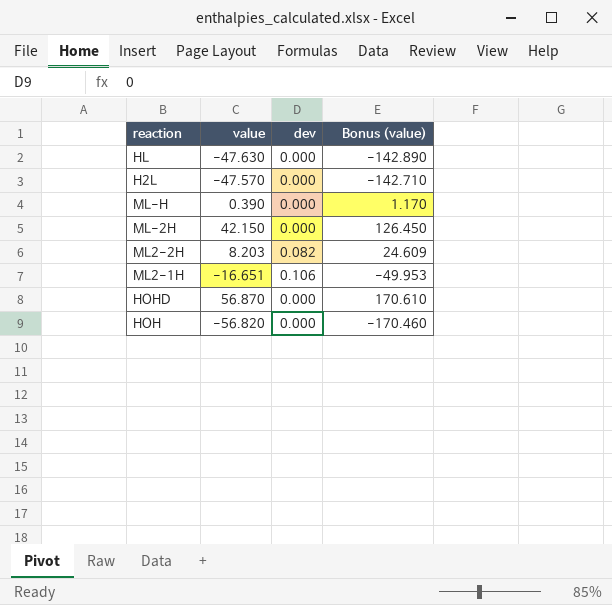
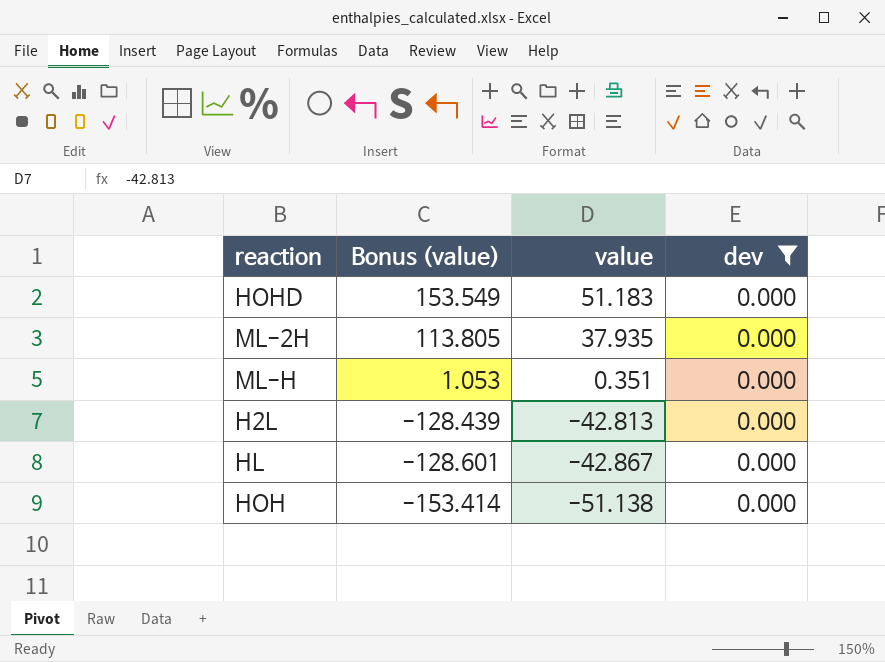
filter: none -> dev = 0.000
row order: none -> Bonus (value) descending
column Bonus (value) | position: 4 -> 2
HOHD | Bonus (value): 170.610 -> 153.549
HOHD | value: 56.870 -> 51.183
ML-2H | Bonus (value): 126.450 -> 113.805
ML-2H | value: 42.150 -> 37.935
ML-H | Bonus (value): 1.170 -> 1.053
ML-H | value: 0.390 -> 0.351
H2L | Bonus (value): -142.710 -> -128.439
H2L | value: -47.570 -> -42.813
HL | Bonus (value): -142.890 -> -128.601
HL | value: -47.630 -> -42.867
HOH | Bonus (value): -170.460 -> -153.414
HOH | value: -56.820 -> -51.138

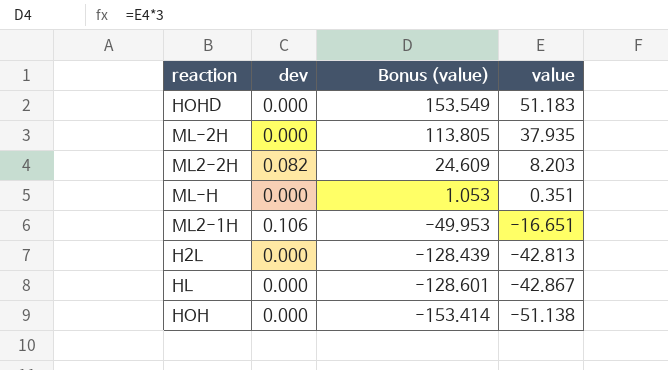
filter: dev = 0.000 -> none
column dev | position: 4 -> 2

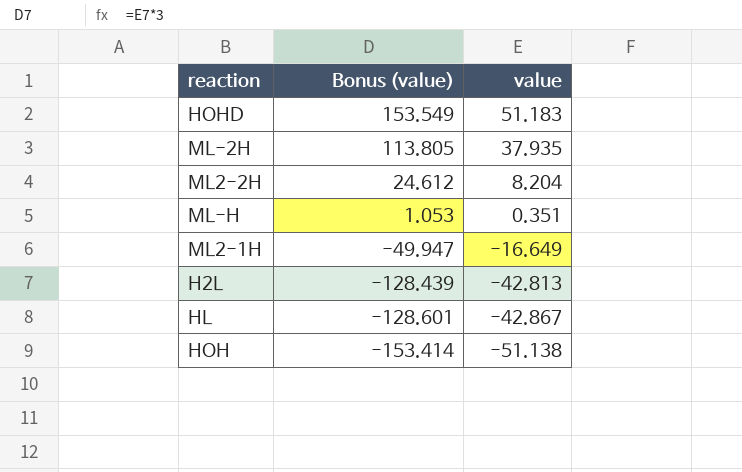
column dev | position: 2 -> none
ML2-2H | Bonus (value): 24.609 -> 24.612
ML2-2H | value: 8.203 -> 8.204
ML2-1H | Bonus (value): -49.953 -> -49.947
ML2-1H | value: -16.651 -> -16.649

